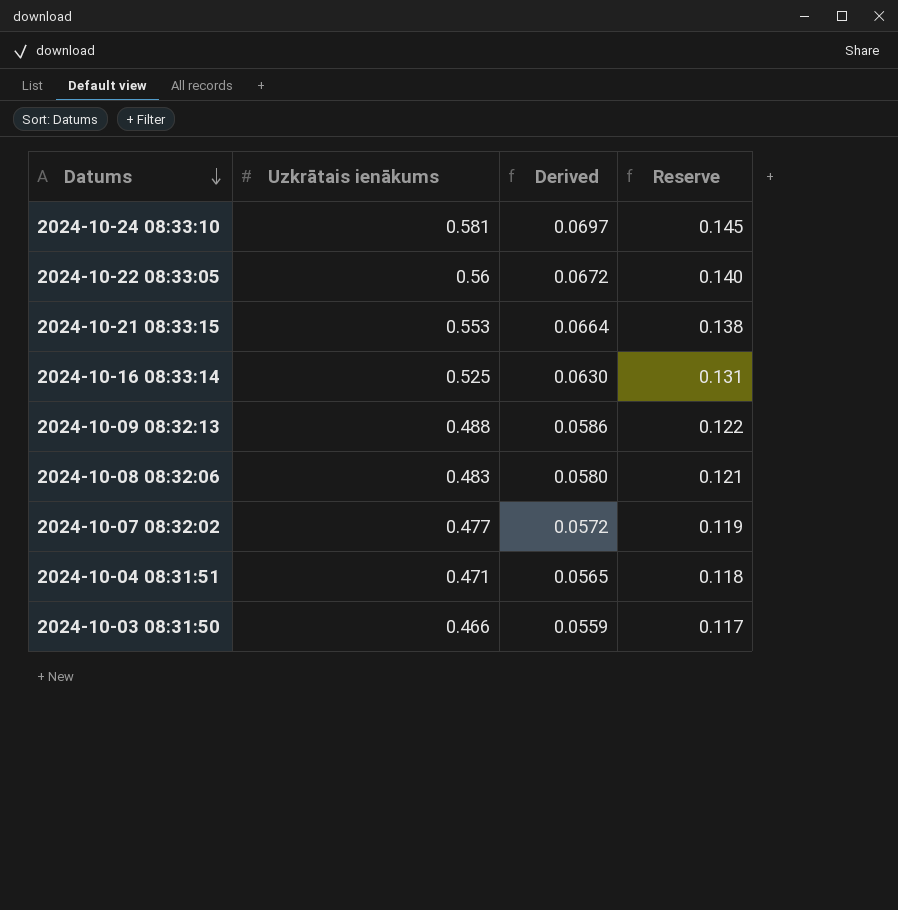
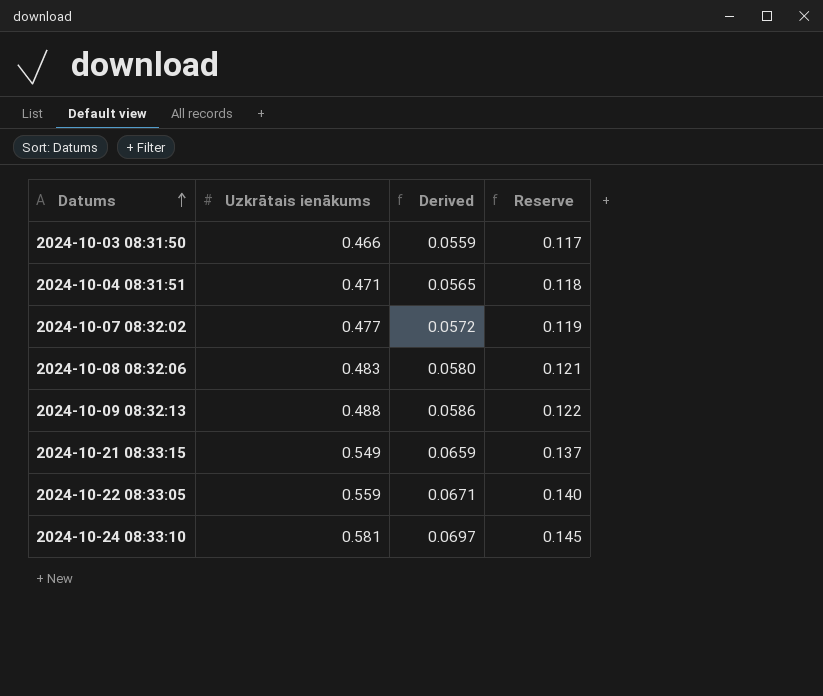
row order: Datums descending -> Datums ascending
row 2024-10-16 08:33:14: 0.525 | 0.0630 | 0.131 -> none
2024-10-21 08:33:15 | Uzkrātais ienākums: 0.553 -> 0.549
2024-10-21 08:33:15 | Derived: 0.0664 -> 0.0659
2024-10-21 08:33:15 | Reserve: 0.138 -> 0.137
2024-10-22 08:33:05 | Uzkrātais ienākums: 0.56 -> 0.559
2024-10-22 08:33:05 | Derived: 0.0672 -> 0.0671

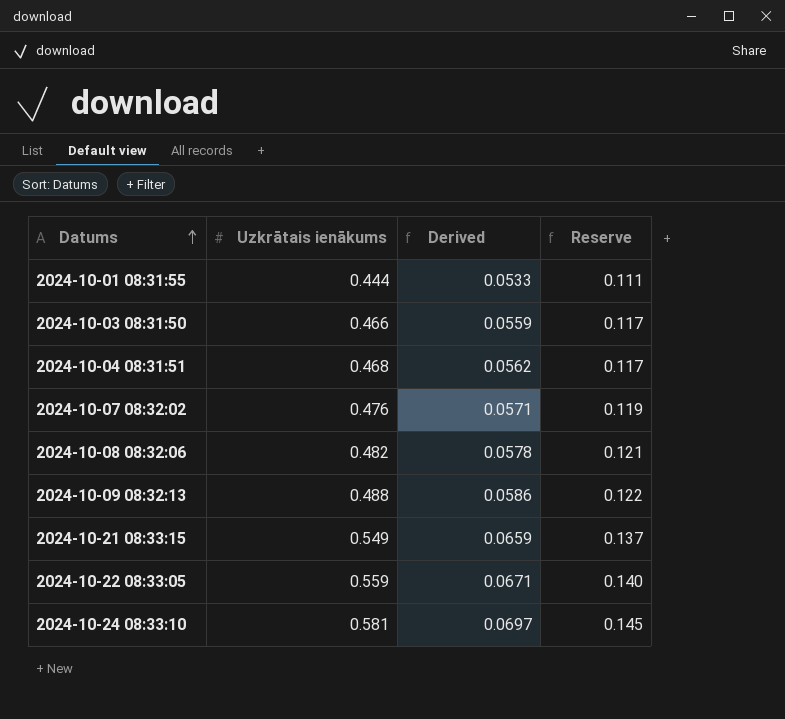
row 2024-10-01 08:31:55: none -> 0.444 | 0.0533 | 0.111
2024-10-04 08:31:51 | Uzkrātais ienākums: 0.471 -> 0.468
2024-10-04 08:31:51 | Derived: 0.0565 -> 0.0562
2024-10-04 08:31:51 | Reserve: 0.118 -> 0.117
2024-10-07 08:32:02 | Uzkrātais ienākums: 0.477 -> 0.476
2024-10-07 08:32:02 | Derived: 0.0572 -> 0.0571
2024-10-08 08:32:06 | Uzkrātais ienākums: 0.483 -> 0.482
2024-10-08 08:32:06 | Derived: 0.0580 -> 0.0578

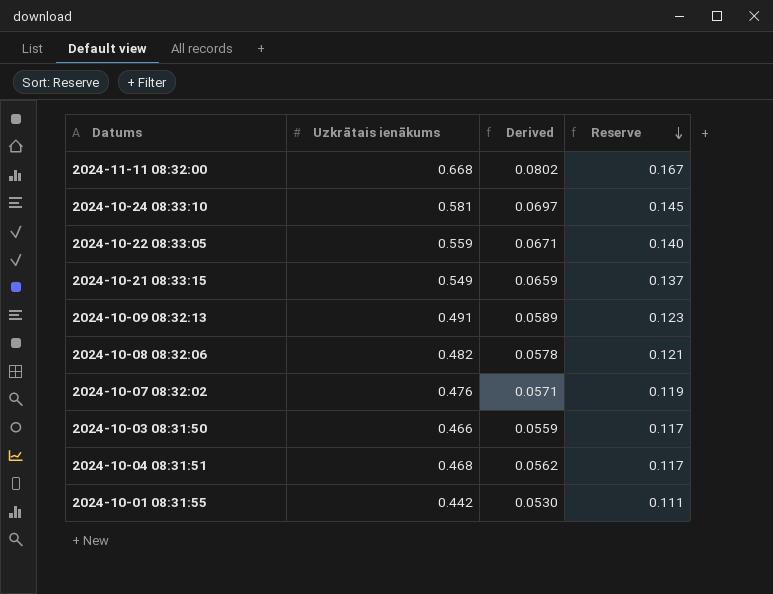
row order: Datums ascending -> Reserve descending
row 2024-11-11 08:32:00: none -> 0.668 | 0.0802 | 0.167
2024-10-09 08:32:13 | Uzkrātais ienākums: 0.488 -> 0.491
2024-10-09 08:32:13 | Derived: 0.0586 -> 0.0589
2024-10-09 08:32:13 | Reserve: 0.122 -> 0.123
2024-10-01 08:31:55 | Uzkrātais ienākums: 0.444 -> 0.442
2024-10-01 08:31:55 | Derived: 0.0533 -> 0.0530

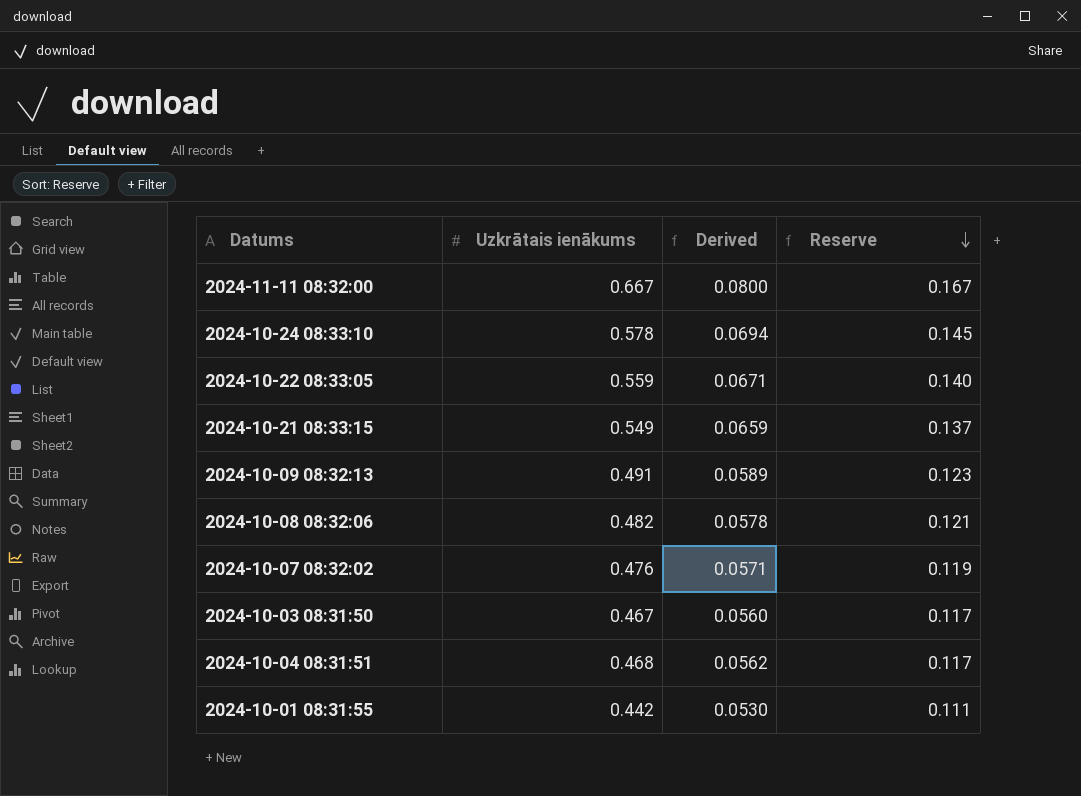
2024-11-11 08:32:00 | Uzkrātais ienākums: 0.668 -> 0.667
2024-11-11 08:32:00 | Derived: 0.0802 -> 0.0800
2024-10-24 08:33:10 | Uzkrātais ienākums: 0.581 -> 0.578
2024-10-24 08:33:10 | Derived: 0.0697 -> 0.0694
2024-10-03 08:31:50 | Uzkrātais ienākums: 0.466 -> 0.467
2024-10-03 08:31:50 | Derived: 0.0559 -> 0.0560

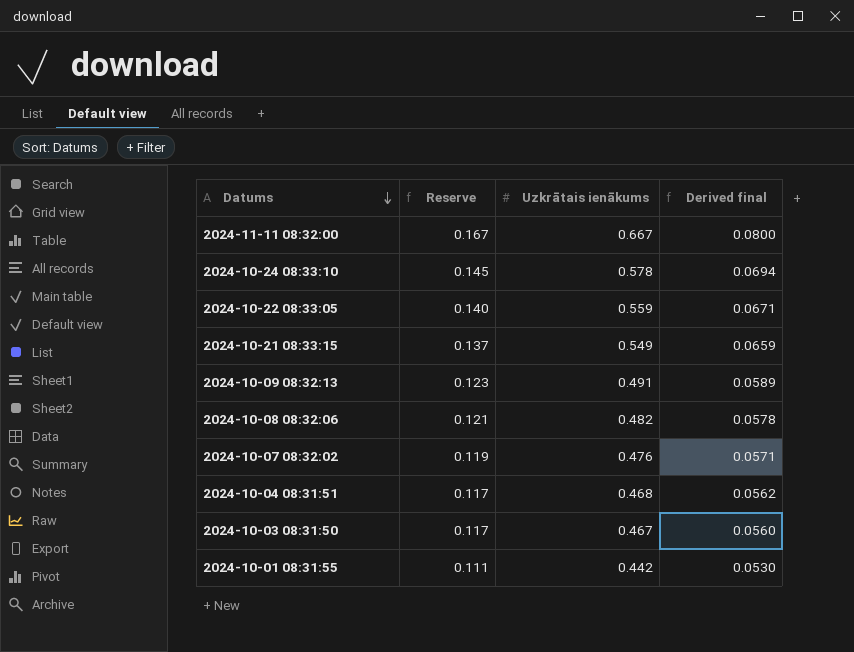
row order: Reserve descending -> Datums descending
column Reserve | position: 4 -> 2
column name: Derived -> Derived final

